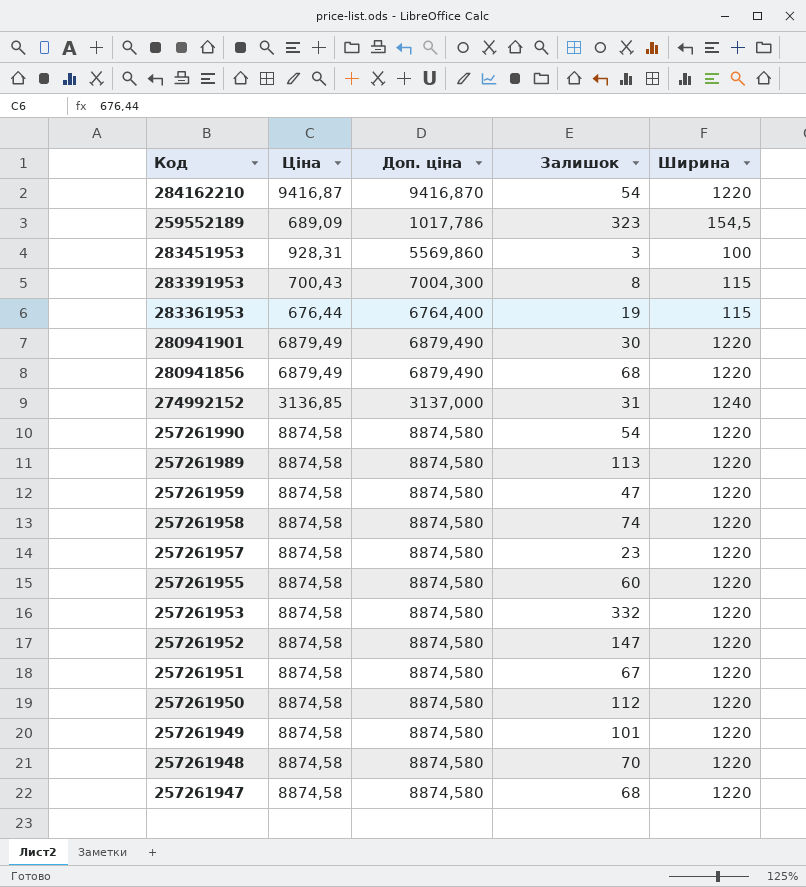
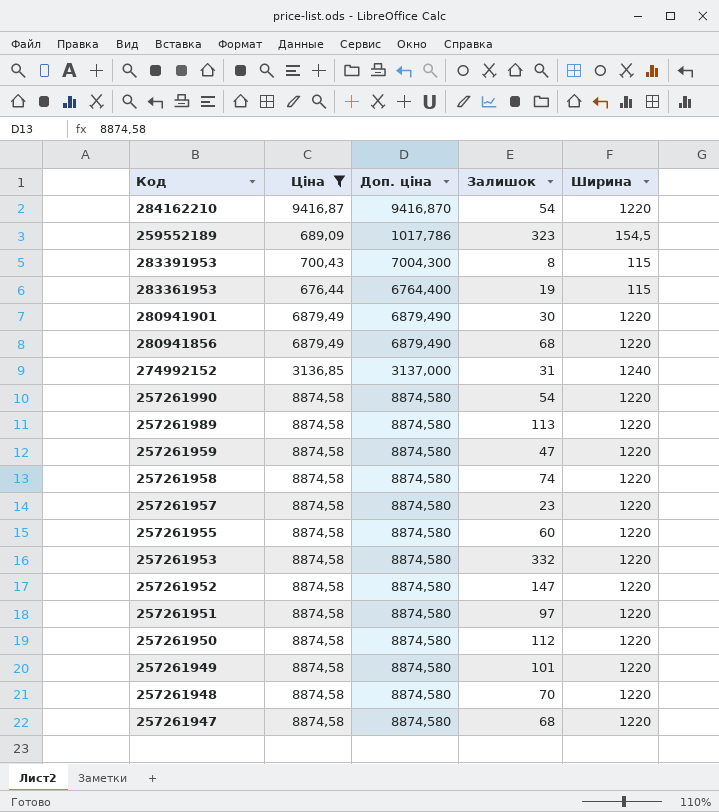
filter: none -> Ціна != 928,31
257261951 | Залишок: 67 -> 97

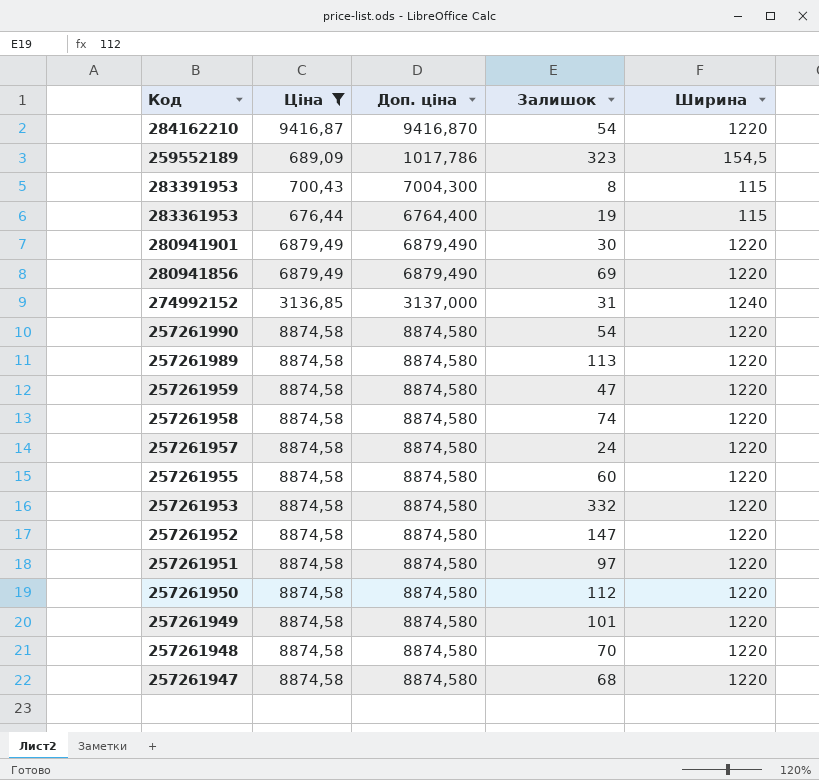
280941856 | Залишок: 68 -> 69
257261957 | Залишок: 23 -> 24

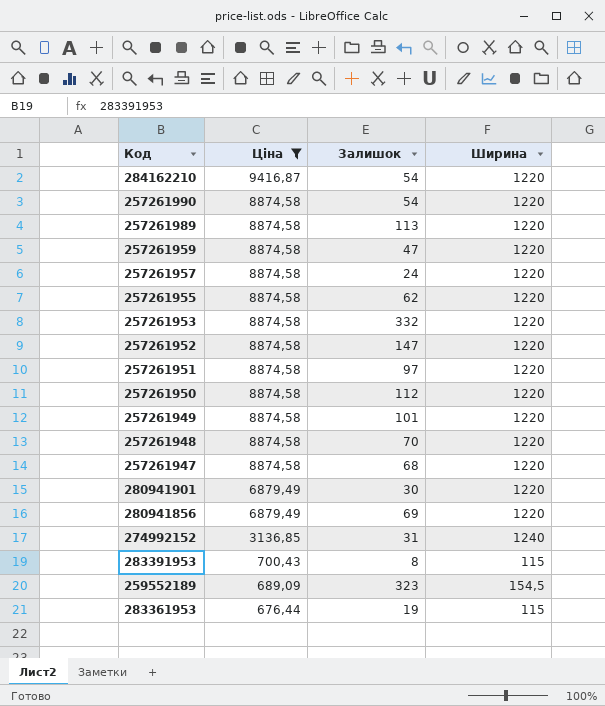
row order: none -> Ціна descending
column Доп. ціна | position: 3 -> none
row 257261958: 8874,58 | 8874,580 | 74 | 1220 -> none
257261955 | Залишок: 60 -> 62

